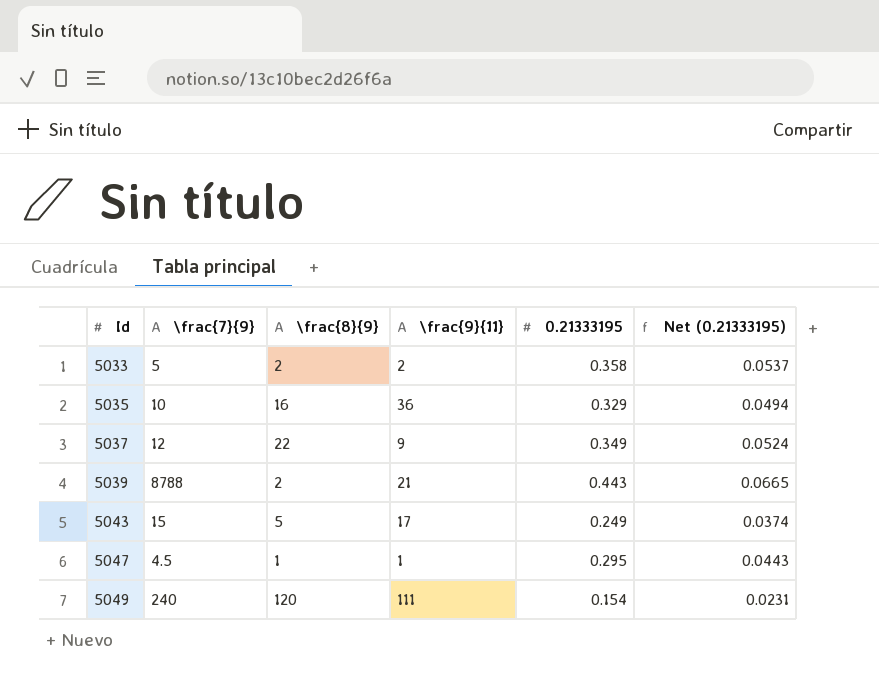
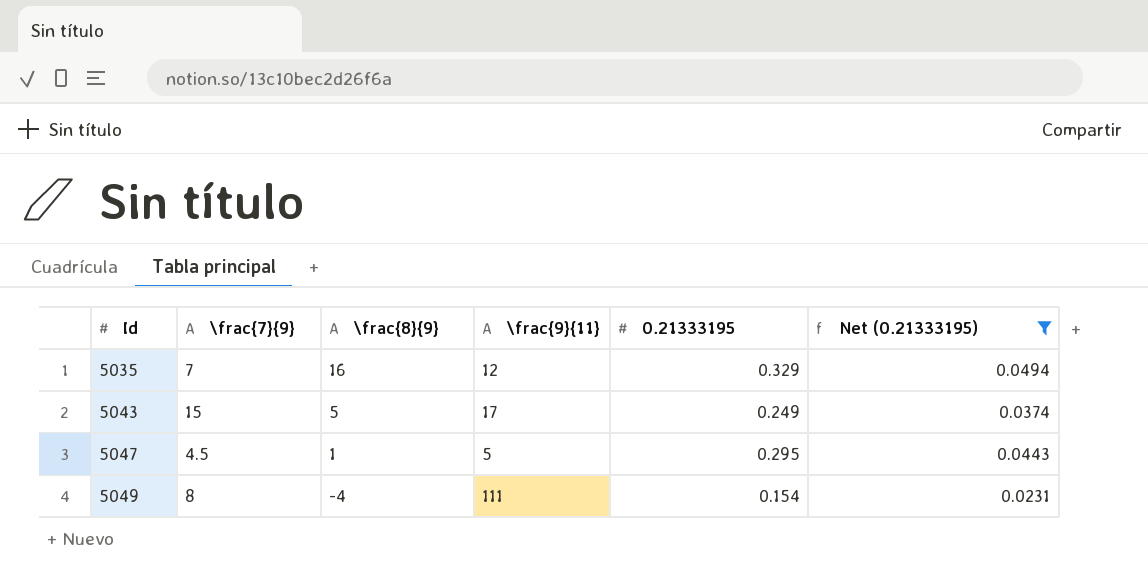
filter: none -> Net (0.21333195) <= 0.0494
5035 | \frac{7}{9}: 10 -> 7
5035 | \frac{9}{11}: 36 -> 12
5047 | \frac{9}{11}: 1 -> 5
5049 | \frac{7}{9}: 240 -> 8
5049 | \frac{8}{9}: 120 -> -4

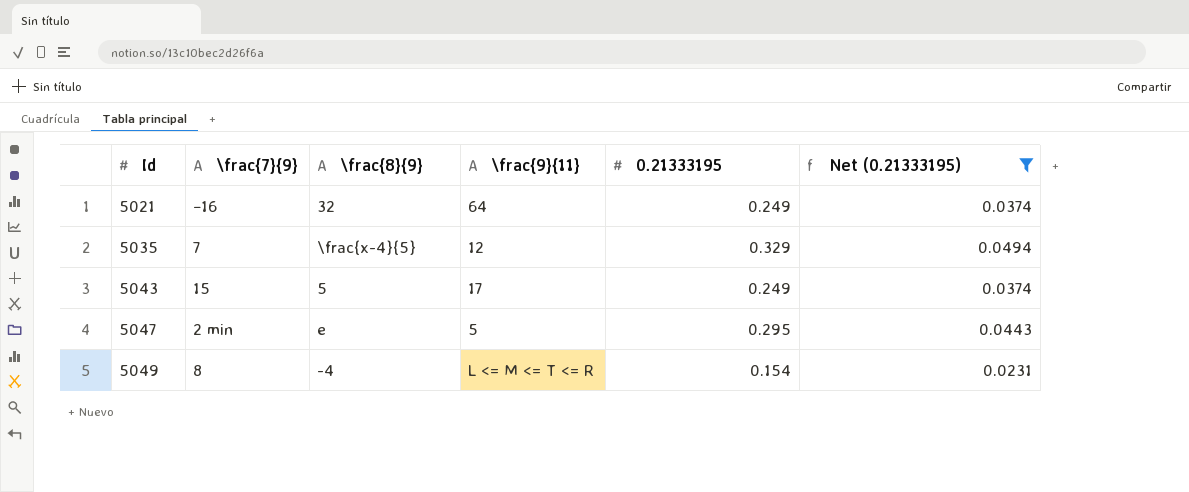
row 5021: none -> −16 | 32 | 64 | 0.249 | 0.0374
5035 | \frac{8}{9}: 16 -> \frac{x-4}{5}
5047 | \frac{7}{9}: 4.5 -> 2 min
5047 | \frac{8}{9}: 1 -> e
5049 | \frac{9}{11}: 111 -> L <= M <= T <= R

